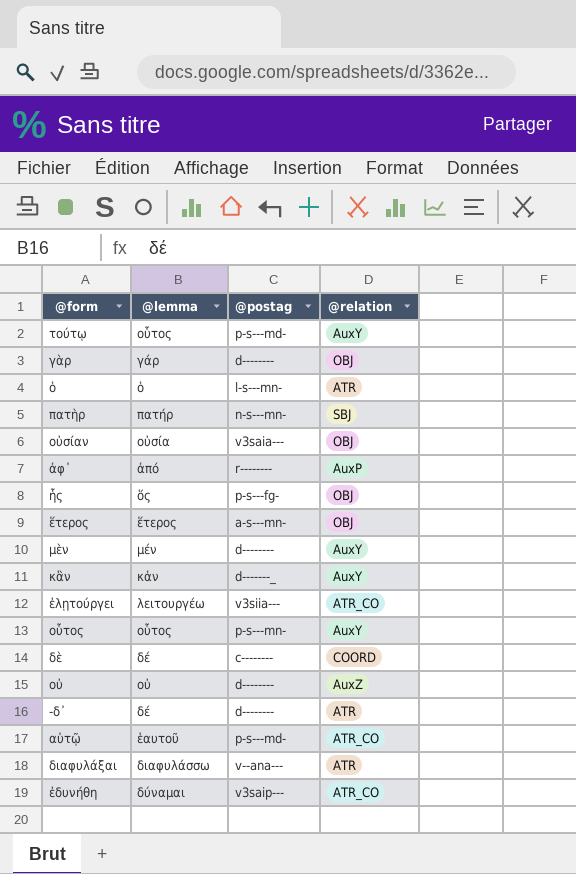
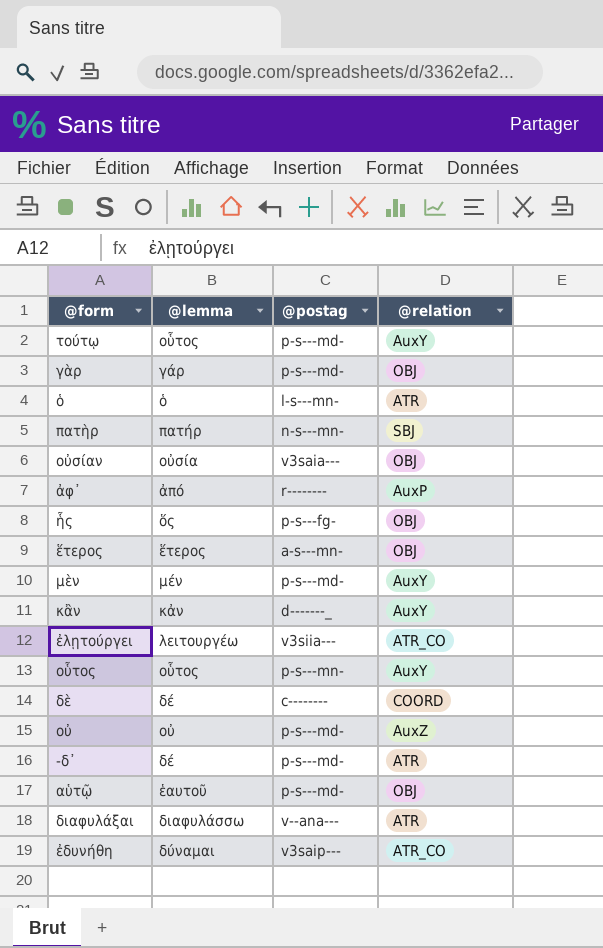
γὰρ | @postag: d-------- -> p-s---md-
μὲν | @postag: d-------- -> p-s---md-
οὐ | @postag: d-------- -> p-s---md-
-δ᾽ | @postag: d-------- -> p-s---md-
αὑτῷ | @relation: ATR_CO -> OBJ

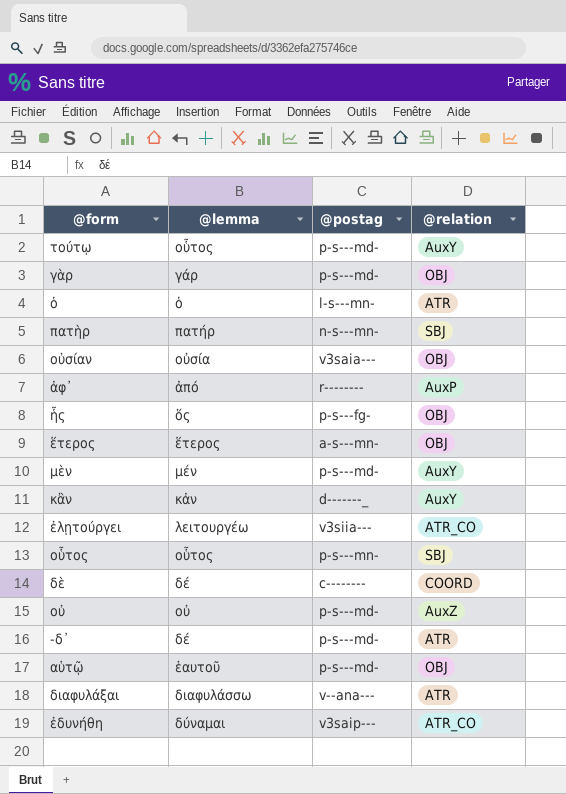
οὗτος | @relation: AuxY -> SBJ

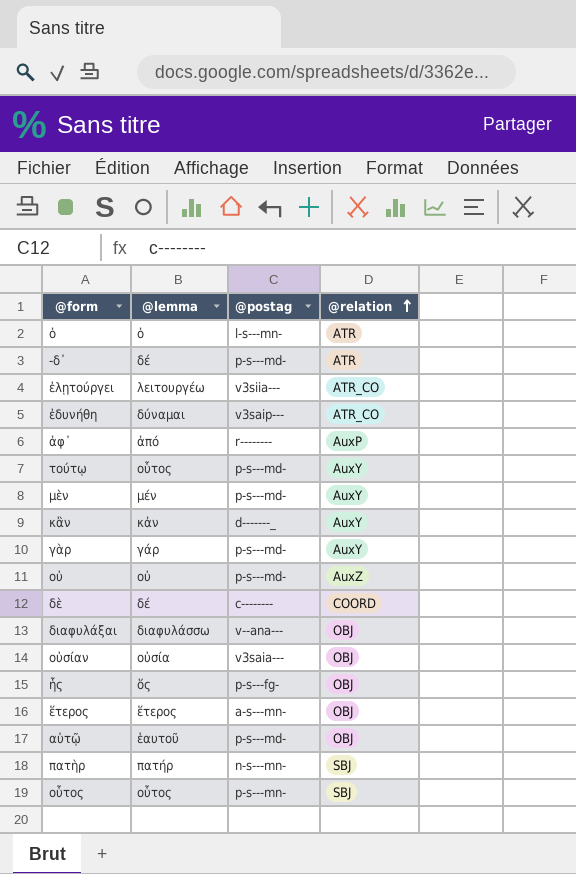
row order: none -> @relation ascending
γὰρ | @relation: OBJ -> AuxY
διαφυλάξαι | @relation: ATR -> OBJ

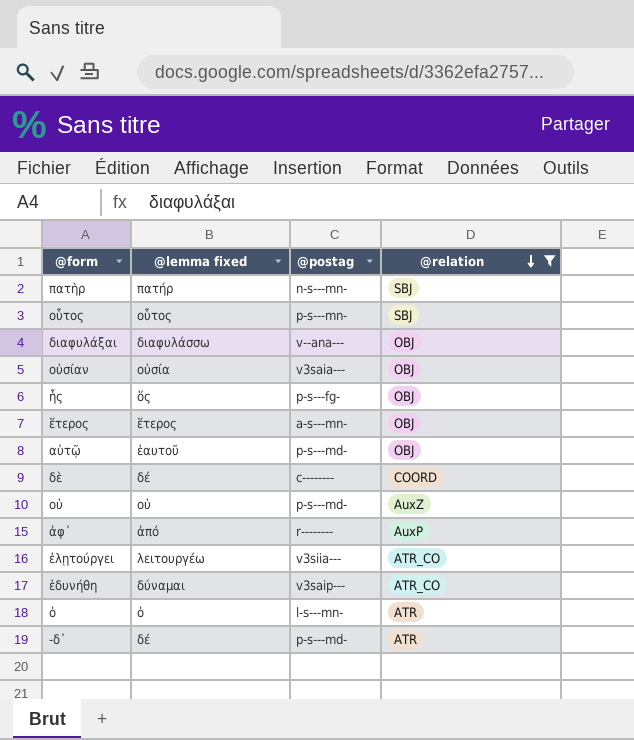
filter: none -> @relation != AuxY
row order: @relation ascending -> @relation descending
column name: @lemma -> @lemma fixed

